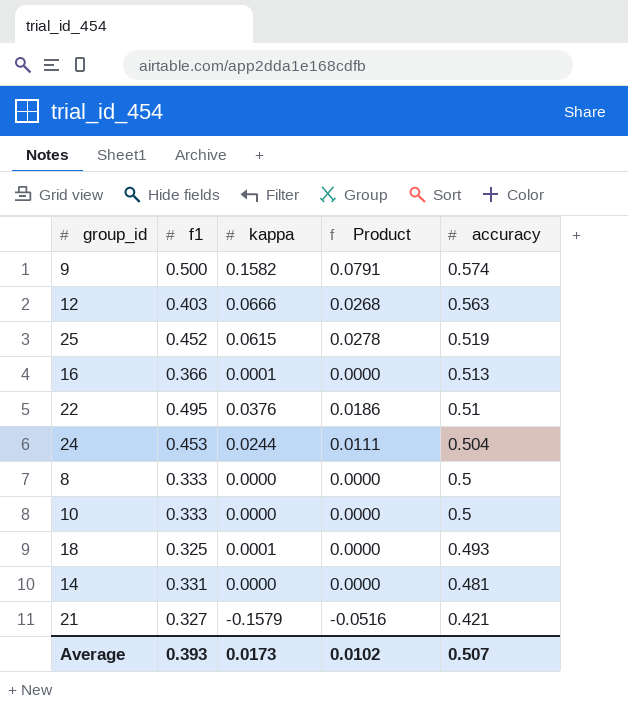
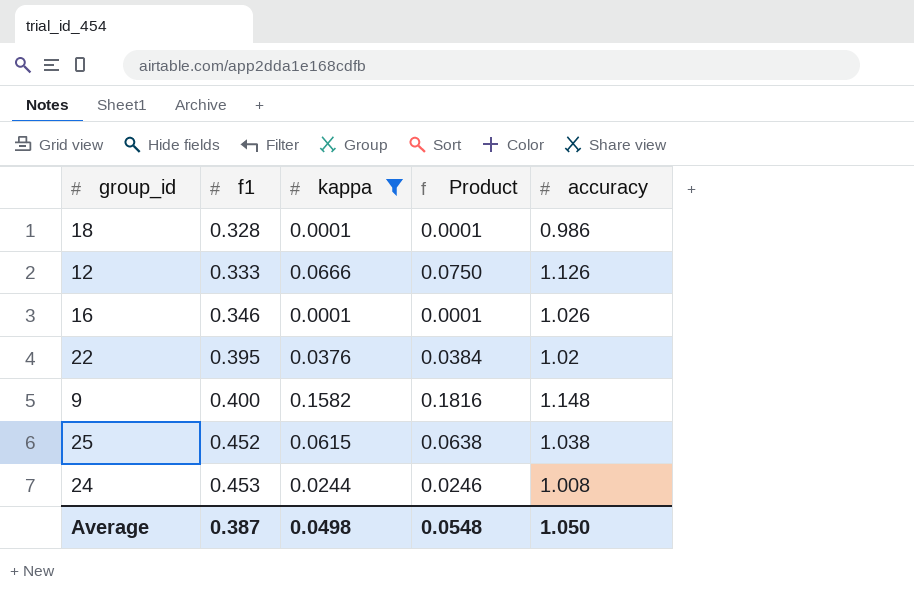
filter: none -> kappa >= 0.0001
row order: accuracy descending -> f1 ascending
column Product | formula: [f1] * [kappa] -> [kappa] * [accuracy]
18 | f1: 0.325 -> 0.328
18 | accuracy: 0.493 -> 0.986
12 | f1: 0.403 -> 0.333
12 | accuracy: 0.563 -> 1.126
16 | f1: 0.366 -> 0.346
16 | accuracy: 0.513 -> 1.026
22 | f1: 0.495 -> 0.395
22 | accuracy: 0.51 -> 1.02
9 | f1: 0.500 -> 0.400
9 | accuracy: 0.574 -> 1.148
25 | accuracy: 0.519 -> 1.038
24 | accuracy: 0.504 -> 1.008
Average | f1: 0.393 -> 0.387
Average | kappa: 0.0173 -> 0.0498
Average | Product: 0.0102 -> 0.0548
Average | accuracy: 0.507 -> 1.050

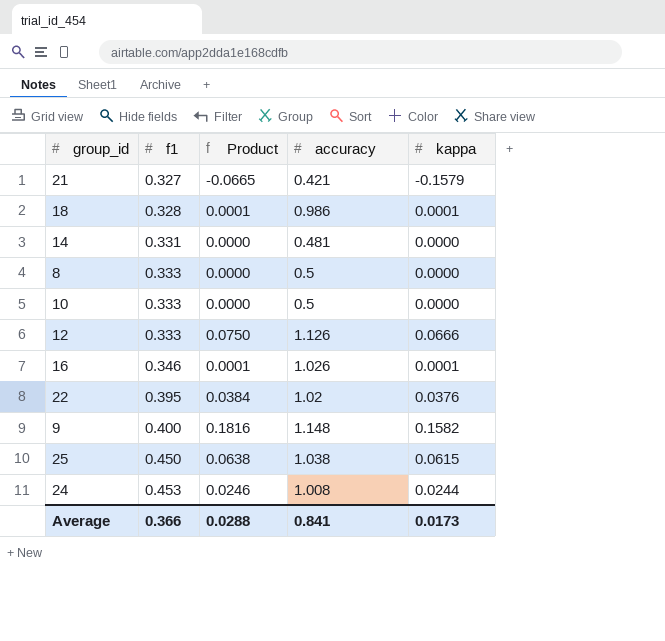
filter: kappa >= 0.0001 -> none
column kappa | position: 3 -> 5
25 | f1: 0.452 -> 0.450
Average | f1: 0.387 -> 0.366
Average | Product: 0.0548 -> 0.0288
Average | accuracy: 1.050 -> 0.841
Average | kappa: 0.0498 -> 0.0173

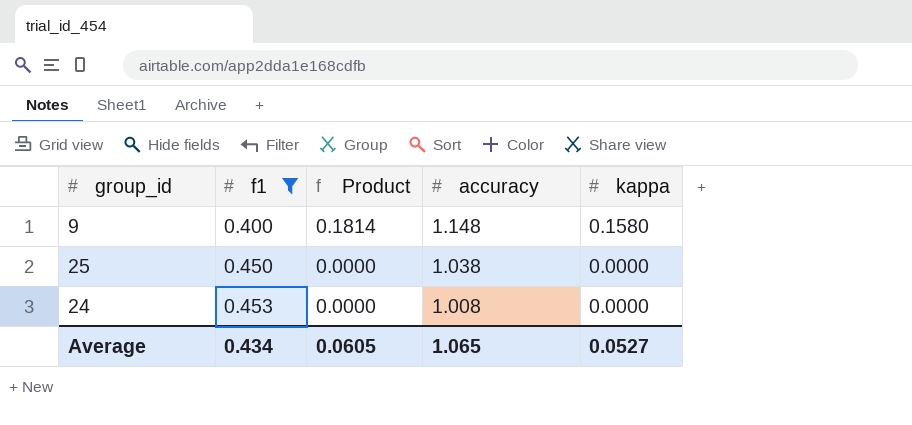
filter: none -> f1 >= 0.400
9 | Product: 0.1816 -> 0.1814
9 | kappa: 0.1582 -> 0.1580
25 | Product: 0.0638 -> 0.0000
25 | kappa: 0.0615 -> 0.0000
24 | Product: 0.0246 -> 0.0000
24 | kappa: 0.0244 -> 0.0000
Average | f1: 0.366 -> 0.434
Average | Product: 0.0288 -> 0.0605
Average | accuracy: 0.841 -> 1.065
Average | kappa: 0.0173 -> 0.0527

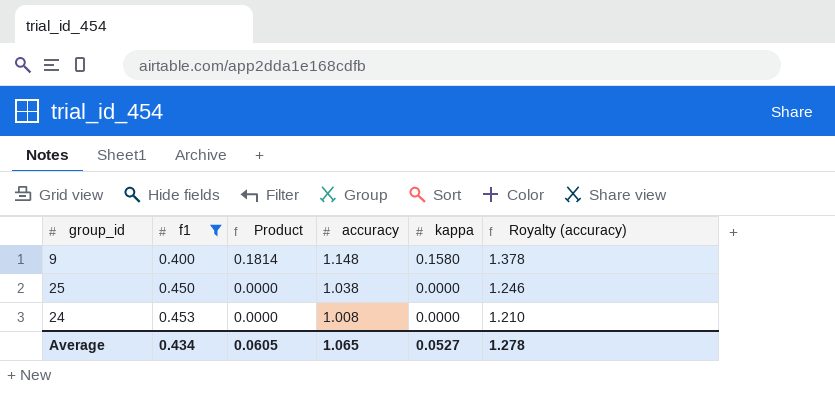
column Royalty (accuracy) | formula: none -> [accuracy] * 1.2

